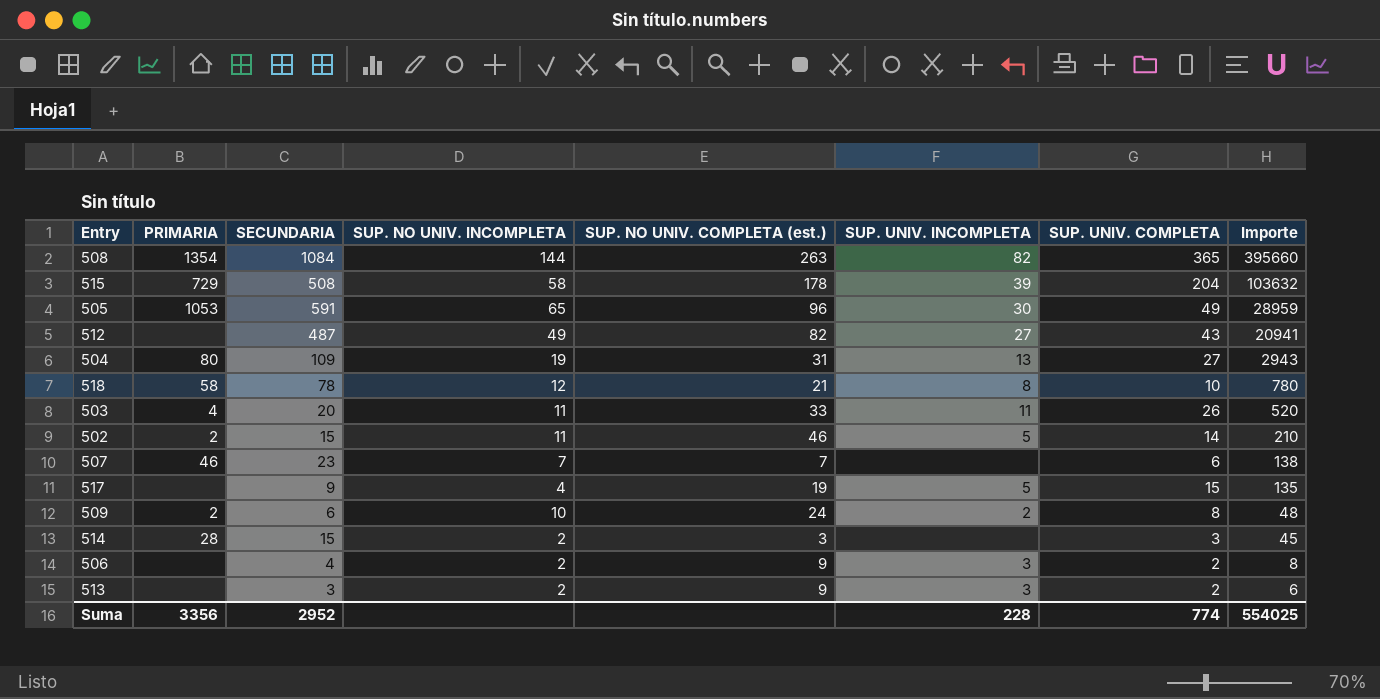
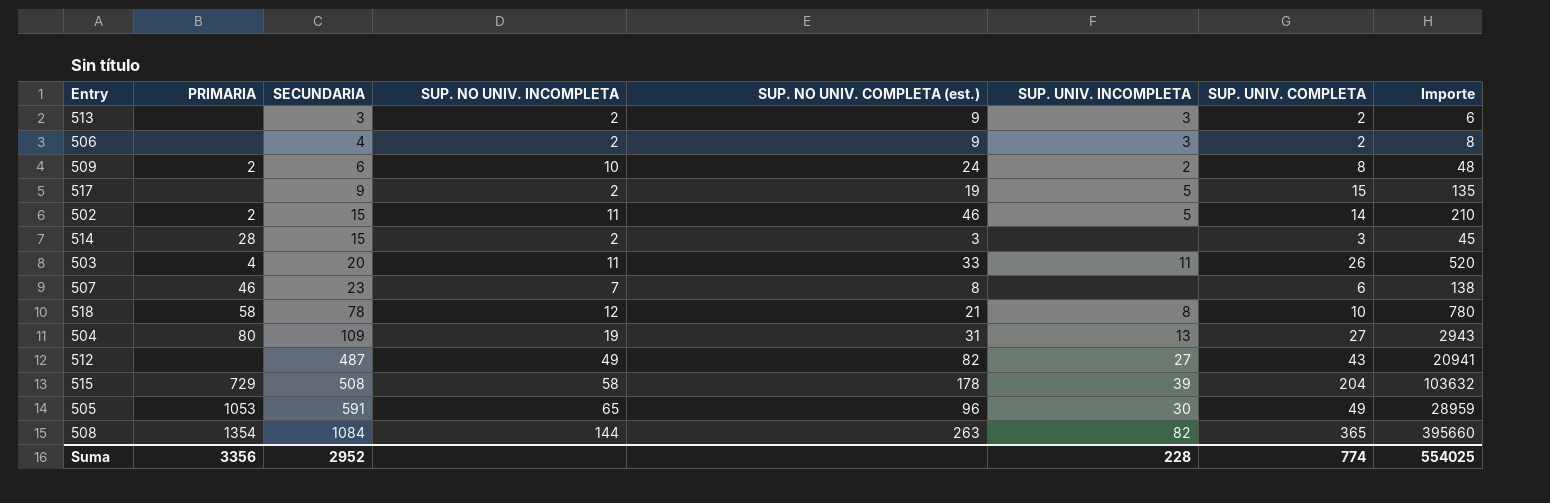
row order: Importe descending -> SECUNDARIA ascending
517 | SUP. NO UNIV. INCOMPLETA: 4 -> 2
507 | SUP. NO UNIV. COMPLETA (est.): 7 -> 8

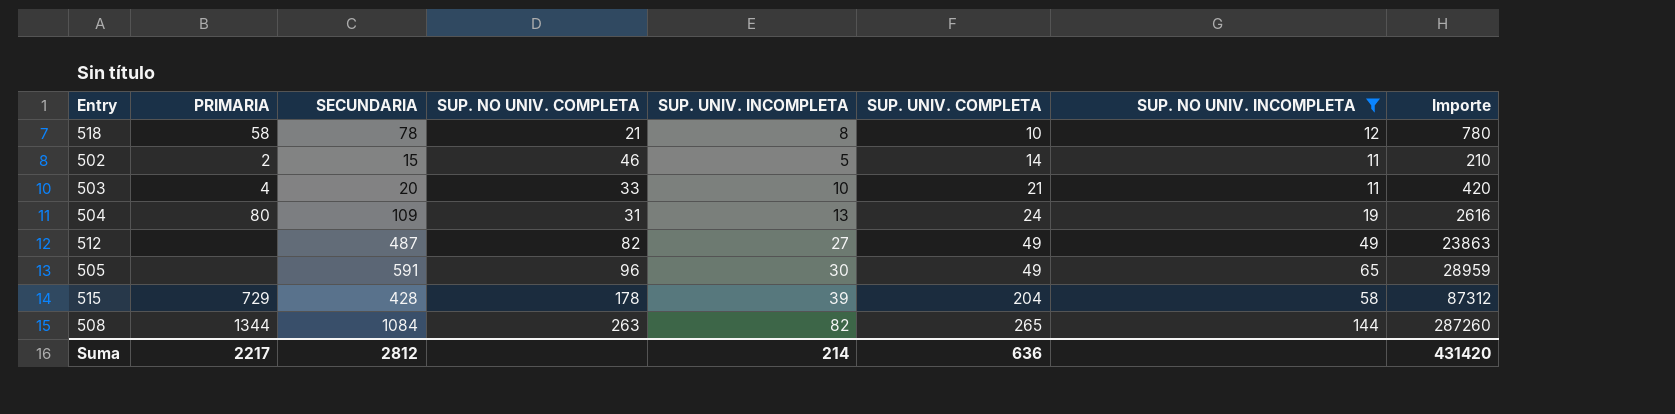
filter: none -> SUP. NO UNIV. INCOMPLETA >= 11
row order: SECUNDARIA ascending -> SUP. UNIV. COMPLETA ascending
column name: SUP. NO UNIV. COMPLETA (est.) -> SUP. NO UNIV. COMPLETA
column SUP. NO UNIV. INCOMPLETA | position: 4 -> 7
503 | SUP. UNIV. INCOMPLETA: 11 -> 10
503 | SUP. UNIV. COMPLETA: 26 -> 21
503 | Importe: 520 -> 420
504 | SUP. UNIV. COMPLETA: 27 -> 24
504 | Importe: 2943 -> 2616
512 | SUP. UNIV. COMPLETA: 43 -> 49
512 | Importe: 20941 -> 23863
505 | PRIMARIA: 1053 -> none
515 | SECUNDARIA: 508 -> 428
515 | Importe: 103632 -> 87312
508 | PRIMARIA: 1354 -> 1344
508 | SUP. UNIV. COMPLETA: 365 -> 265
508 | Importe: 395660 -> 287260
Suma | PRIMARIA: 3356 -> 2217
Suma | SECUNDARIA: 2952 -> 2812
Suma | SUP. UNIV. INCOMPLETA: 228 -> 214
Suma | SUP. UNIV. COMPLETA: 774 -> 636
Suma | Importe: 554025 -> 431420

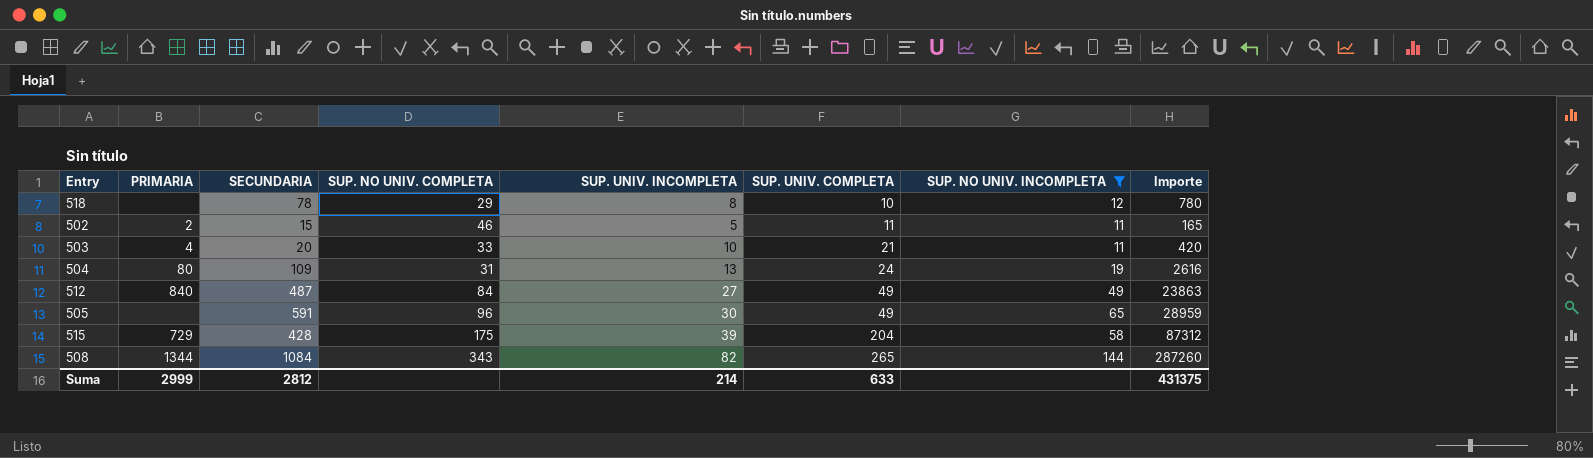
518 | PRIMARIA: 58 -> none
518 | SUP. NO UNIV. COMPLETA: 21 -> 29
502 | SUP. UNIV. COMPLETA: 14 -> 11
502 | Importe: 210 -> 165
512 | PRIMARIA: none -> 840
512 | SUP. NO UNIV. COMPLETA: 82 -> 84
515 | SUP. NO UNIV. COMPLETA: 178 -> 175
508 | SUP. NO UNIV. COMPLETA: 263 -> 343
Suma | PRIMARIA: 2217 -> 2999
Suma | SUP. UNIV. COMPLETA: 636 -> 633
Suma | Importe: 431420 -> 431375

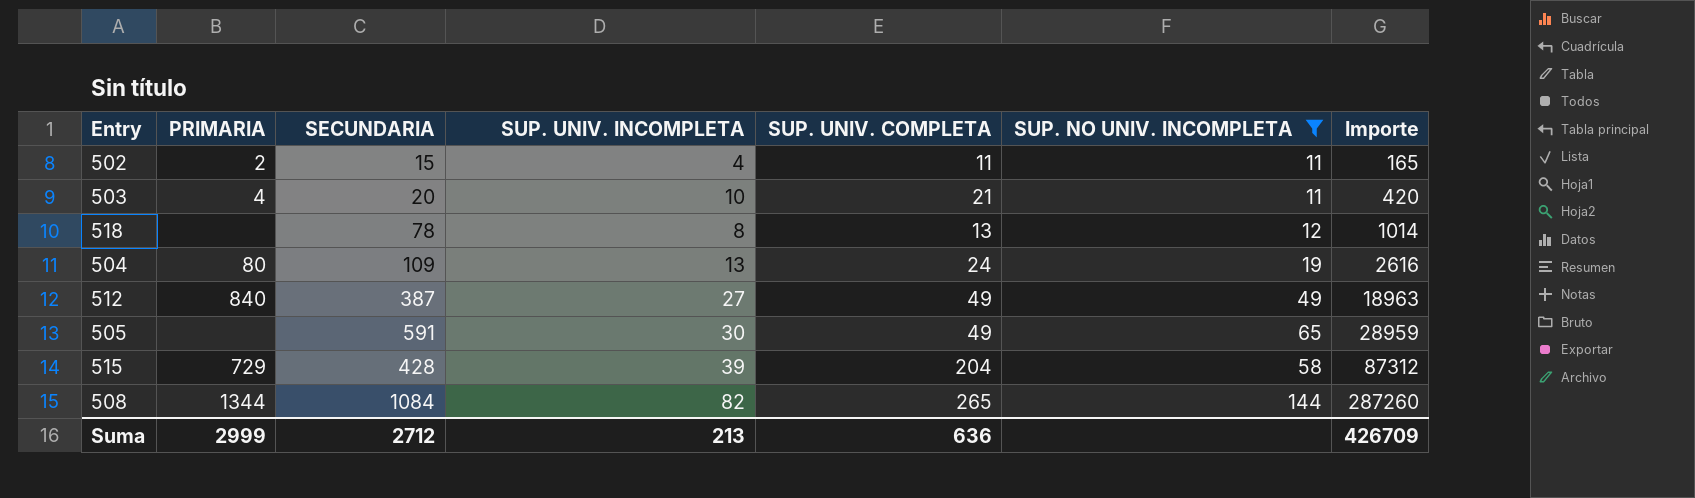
row order: SUP. UNIV. COMPLETA ascending -> Importe ascending
column SUP. NO UNIV. COMPLETA | position: 4 -> none
502 | SUP. UNIV. INCOMPLETA: 5 -> 4
518 | SUP. UNIV. COMPLETA: 10 -> 13
518 | Importe: 780 -> 1014
512 | SECUNDARIA: 487 -> 387
512 | Importe: 23863 -> 18963
Suma | SECUNDARIA: 2812 -> 2712
Suma | SUP. UNIV. INCOMPLETA: 214 -> 213
Suma | SUP. UNIV. COMPLETA: 633 -> 636
Suma | Importe: 431375 -> 426709

